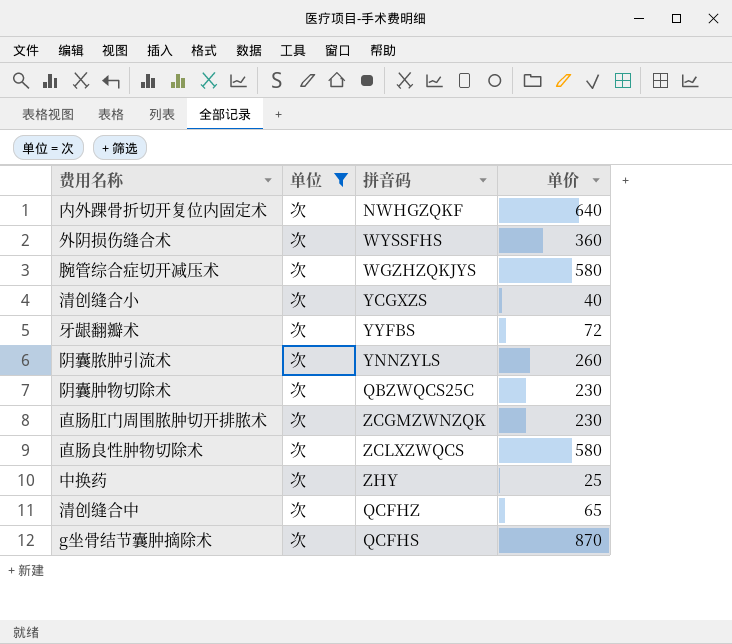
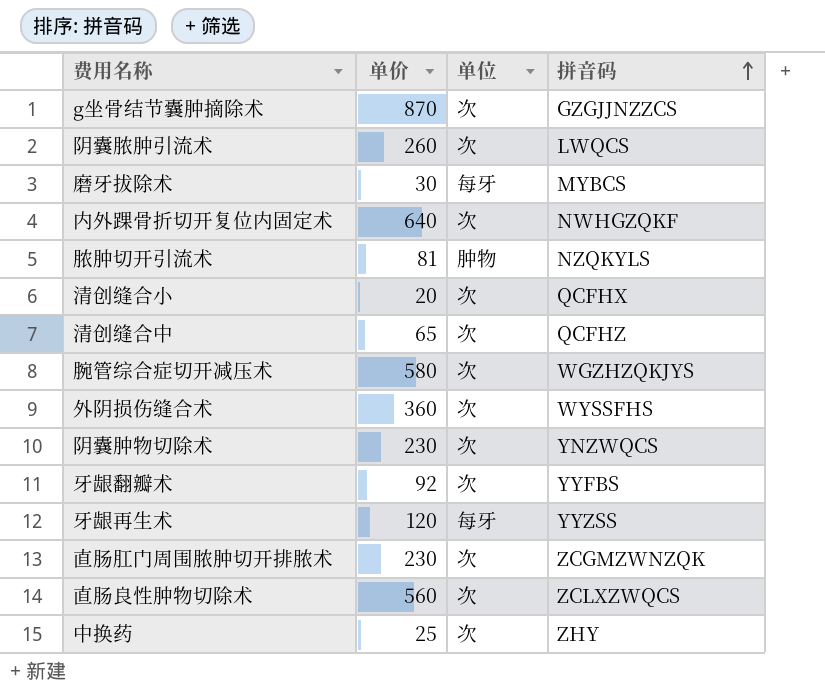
filter: 单位 = 次 -> none
row order: none -> 拼音码 ascending
column 单价 | position: 4 -> 2
g坐骨结节囊肿摘除术 | 拼音码: QCFHS -> GZGJJNZZCS
阴囊脓肿引流术 | 拼音码: YNNZYLS -> LWQCS
清创缝合小 | 单价: 40 -> 20
清创缝合小 | 拼音码: YCGXZS -> QCFHX
阴囊肿物切除术 | 拼音码: QBZWQCS25C -> YNZWQCS
牙龈翻瓣术 | 单价: 72 -> 92
直肠良性肿物切除术 | 单价: 580 -> 560

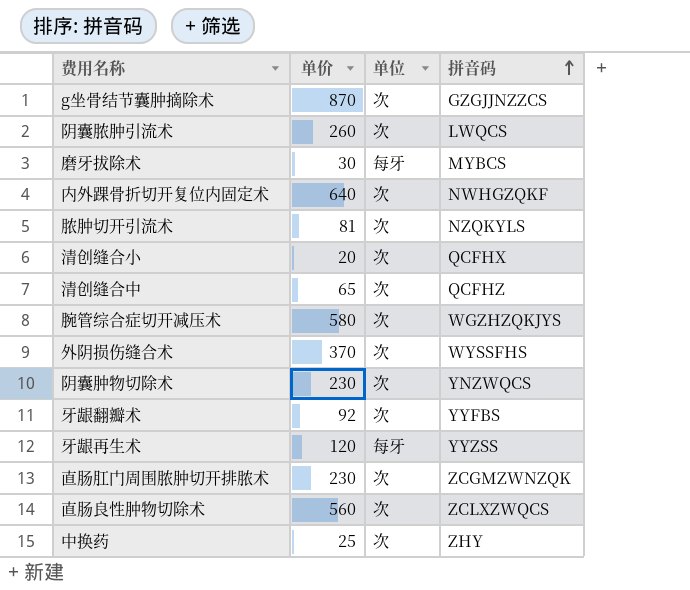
脓肿切开引流术 | 单位: 肿物 -> 次
外阴损伤缝合术 | 单价: 360 -> 370

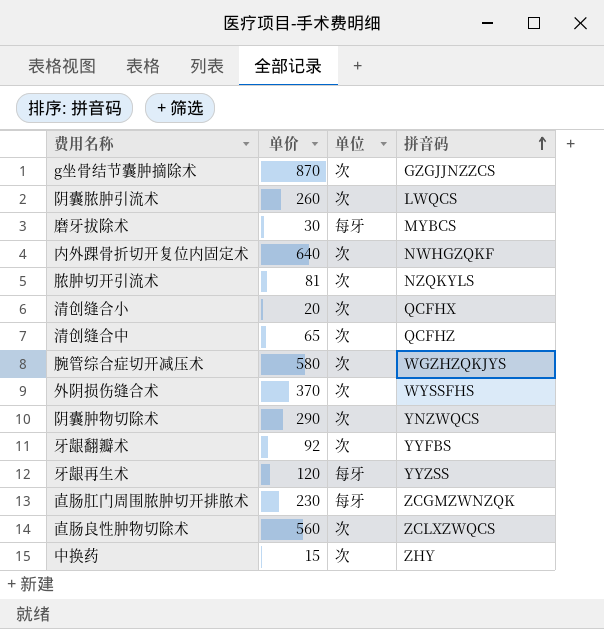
阴囊肿物切除术 | 单价: 230 -> 290
直肠肛门周围脓肿切开排脓术 | 单位: 次 -> 每牙
中换药 | 单价: 25 -> 15

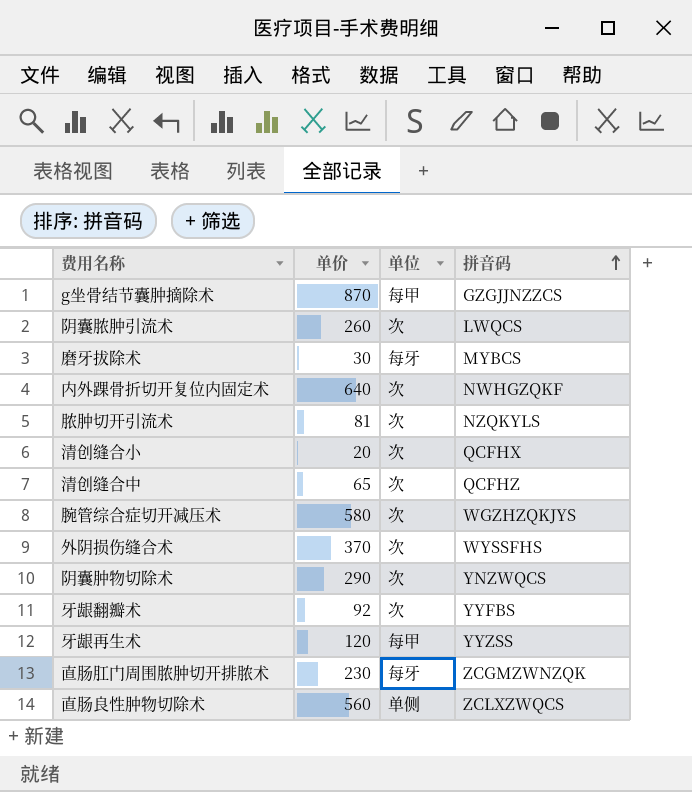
row 中换药: 15 | 次 | ZHY -> none
g坐骨结节囊肿摘除术 | 单位: 次 -> 每甲
牙龈再生术 | 单位: 每牙 -> 每甲
直肠良性肿物切除术 | 单位: 次 -> 单侧

